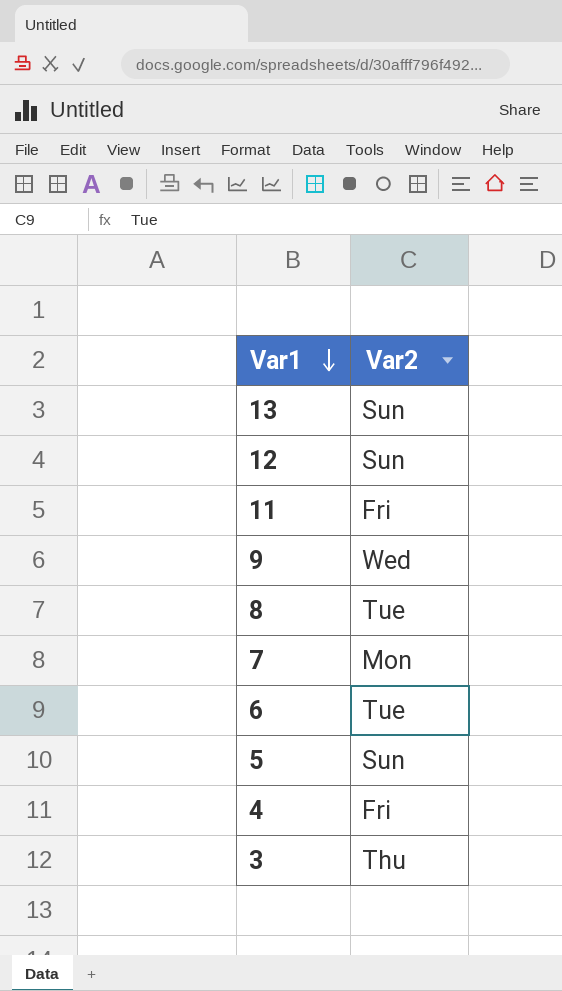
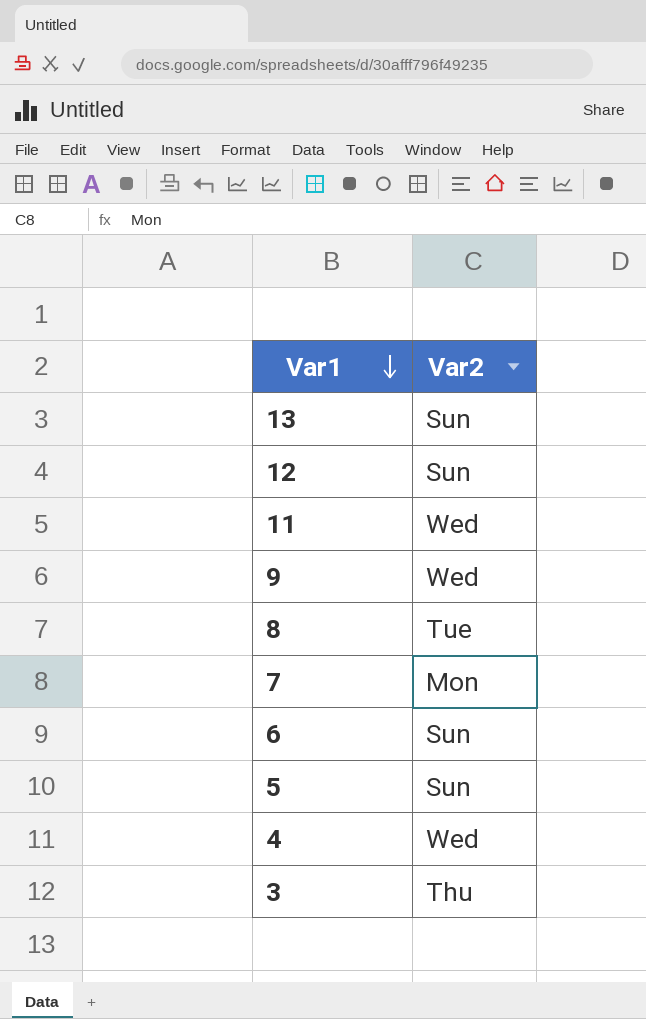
11 | Var2: Fri -> Wed
6 | Var2: Tue -> Sun
4 | Var2: Fri -> Wed

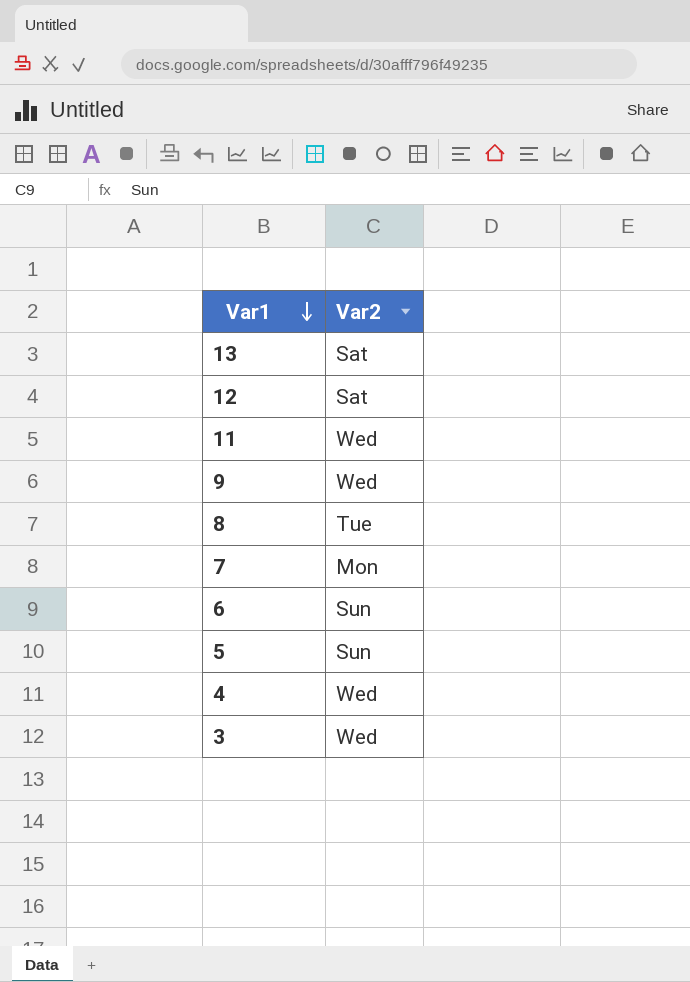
13 | Var2: Sun -> Sat
12 | Var2: Sun -> Sat
3 | Var2: Thu -> Wed

